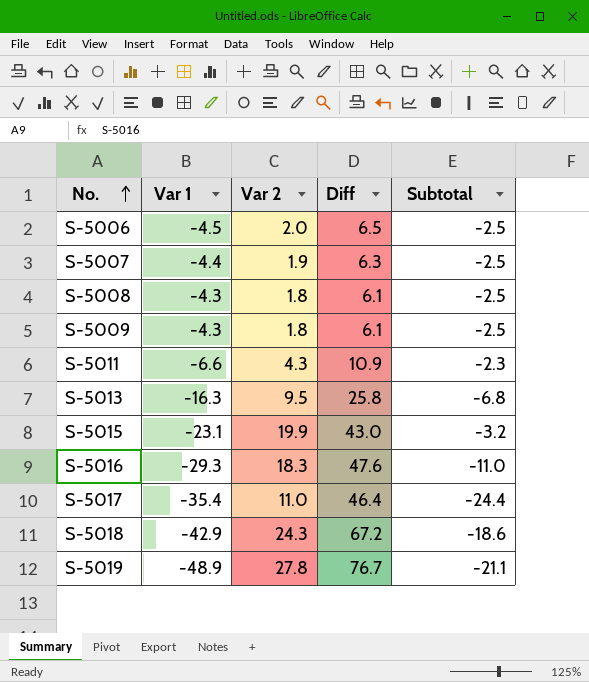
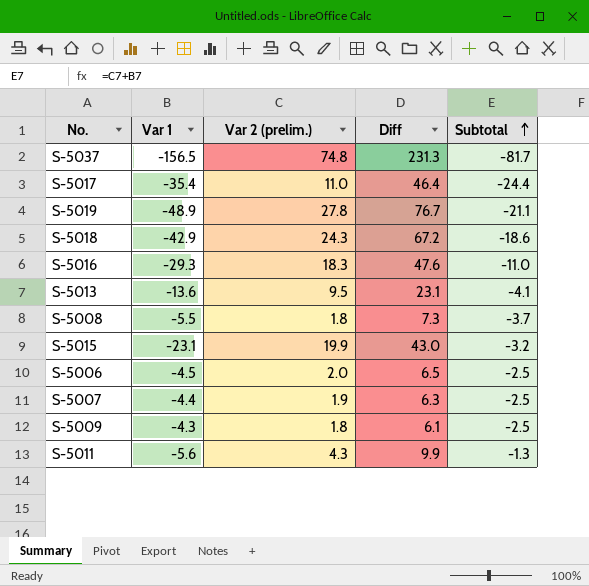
row order: No. ascending -> Subtotal ascending
column name: Var 2 -> Var 2 (prelim.)
row S-5037: none -> -156.5 | 74.8 | 231.3 | -81.7
S-5013 | Var 1: -16.3 -> -13.6
S-5013 | Diff: 25.8 -> 23.1
S-5013 | Subtotal: -6.8 -> -4.1
S-5008 | Var 1: -4.3 -> -5.5
S-5008 | Diff: 6.1 -> 7.3
S-5008 | Subtotal: -2.5 -> -3.7
S-5011 | Var 1: -6.6 -> -5.6
S-5011 | Diff: 10.9 -> 9.9
S-5011 | Subtotal: -2.3 -> -1.3

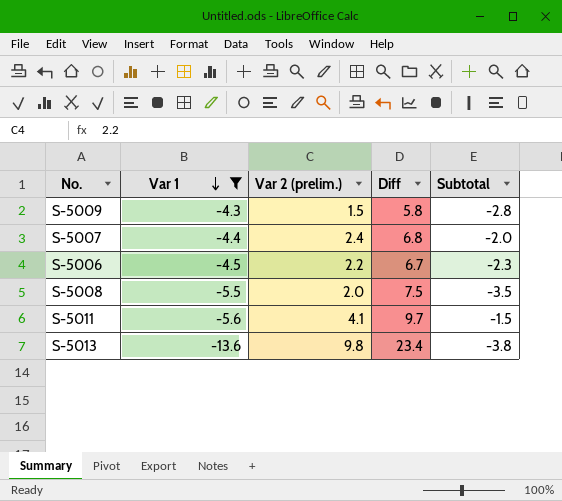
filter: none -> Var 1 >= -13.6
row order: Subtotal ascending -> Var 1 descending
S-5009 | Var 2 (prelim.): 1.8 -> 1.5
S-5009 | Diff: 6.1 -> 5.8
S-5009 | Subtotal: -2.5 -> -2.8
S-5007 | Var 2 (prelim.): 1.9 -> 2.4
S-5007 | Diff: 6.3 -> 6.8
S-5007 | Subtotal: -2.5 -> -2.0
S-5006 | Var 2 (prelim.): 2.0 -> 2.2
S-5006 | Diff: 6.5 -> 6.7
S-5006 | Subtotal: -2.5 -> -2.3
S-5008 | Var 2 (prelim.): 1.8 -> 2.0
S-5008 | Diff: 7.3 -> 7.5
S-5008 | Subtotal: -3.7 -> -3.5
S-5011 | Var 2 (prelim.): 4.3 -> 4.1
S-5011 | Diff: 9.9 -> 9.7
S-5011 | Subtotal: -1.3 -> -1.5
S-5013 | Var 2 (prelim.): 9.5 -> 9.8
S-5013 | Diff: 23.1 -> 23.4
S-5013 | Subtotal: -4.1 -> -3.8

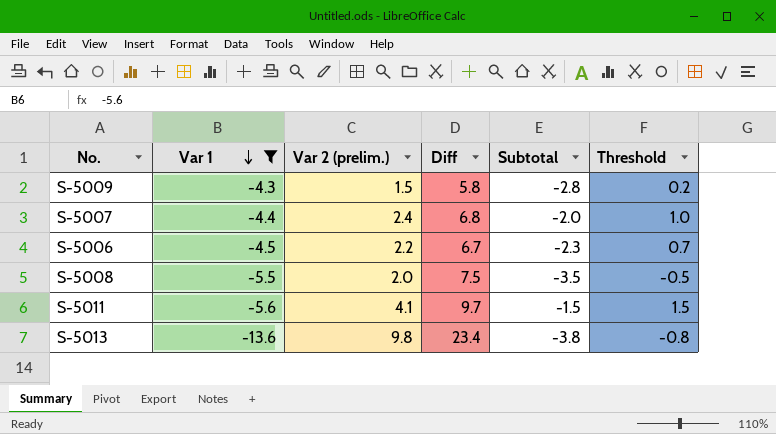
column Threshold | formula: none -> [Subtotal] + 3

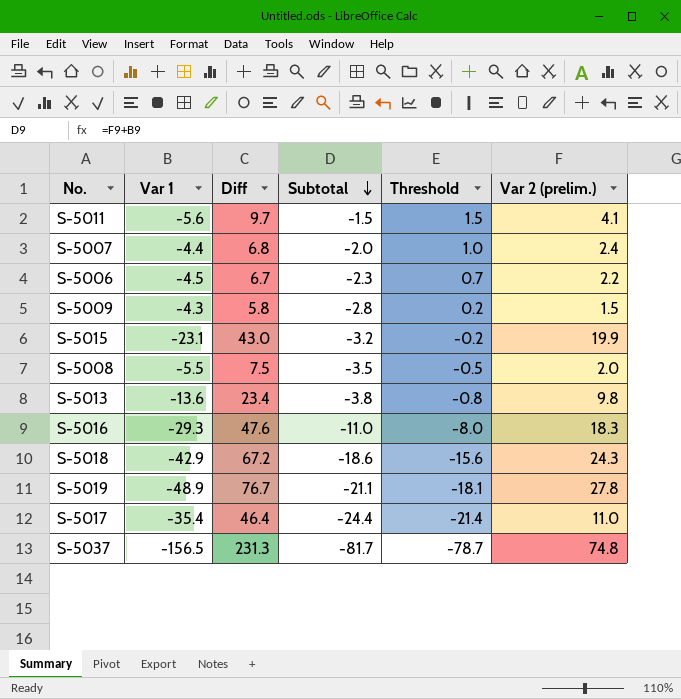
filter: Var 1 >= -13.6 -> none
row order: Var 1 descending -> Subtotal descending
column Var 2 (prelim.) | position: 3 -> 6

